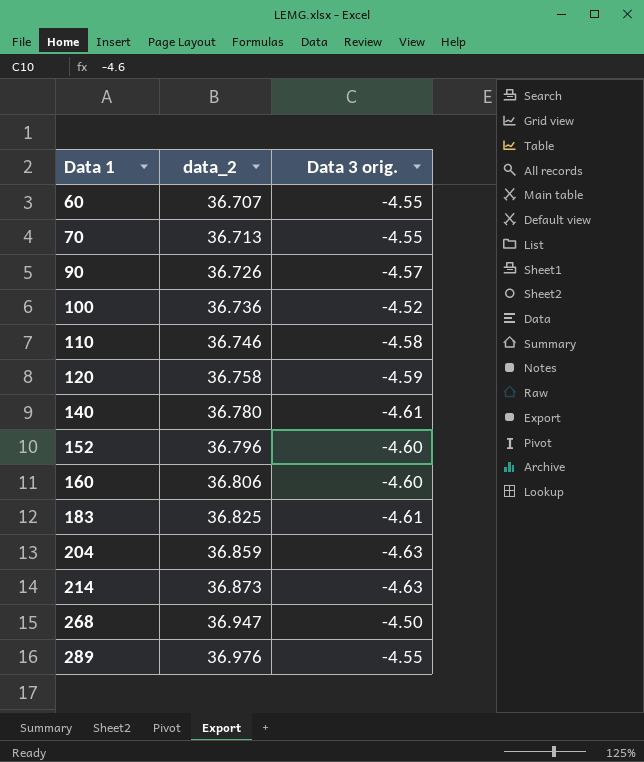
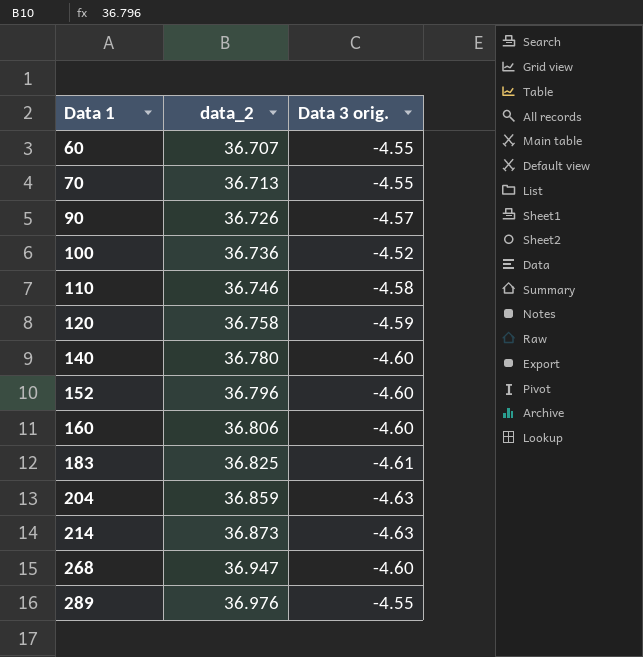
140 | Data 3 orig.: -4.61 -> -4.60
268 | Data 3 orig.: -4.50 -> -4.60

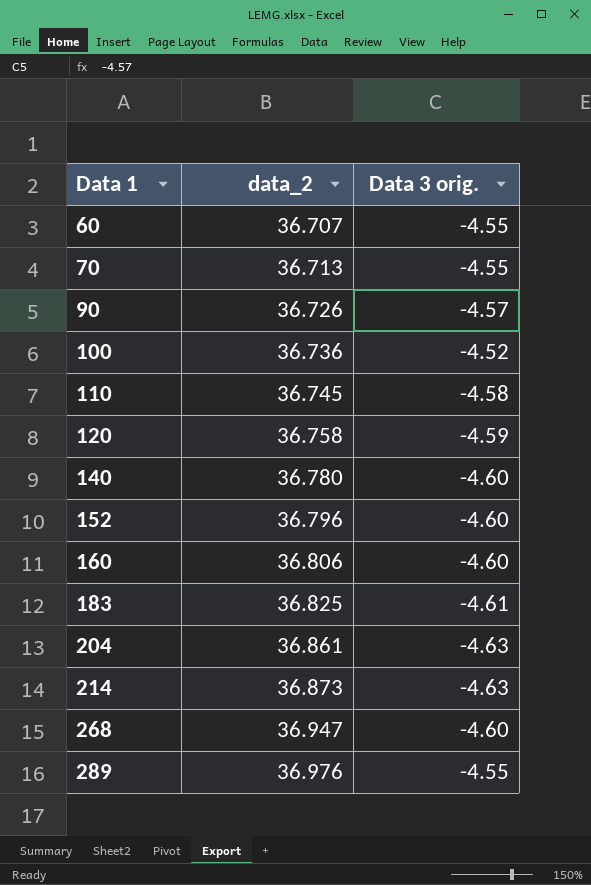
110 | data_2: 36.746 -> 36.745
204 | data_2: 36.859 -> 36.861

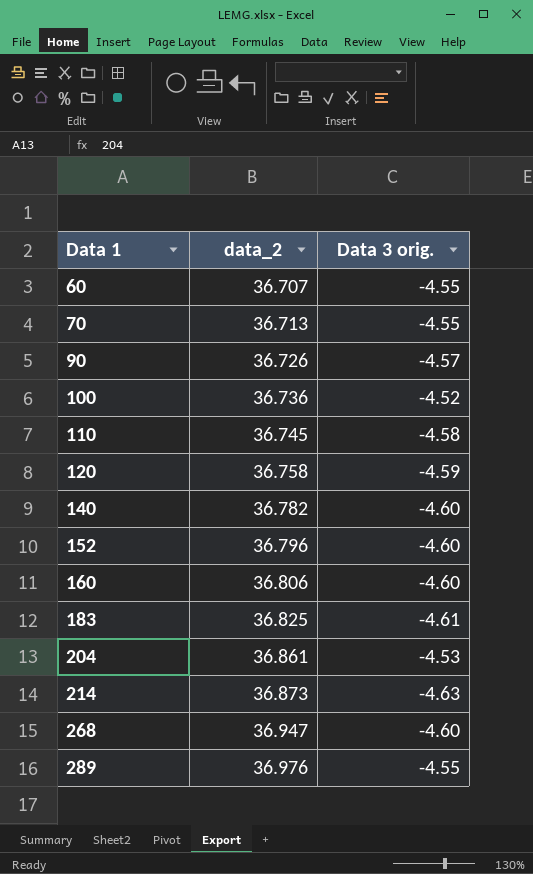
140 | data_2: 36.780 -> 36.782
204 | Data 3 orig.: -4.63 -> -4.53

